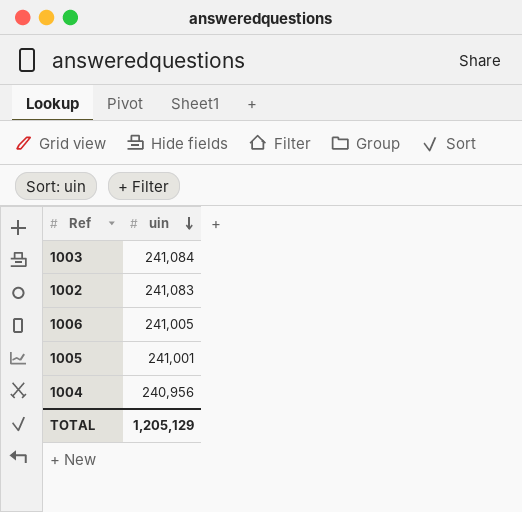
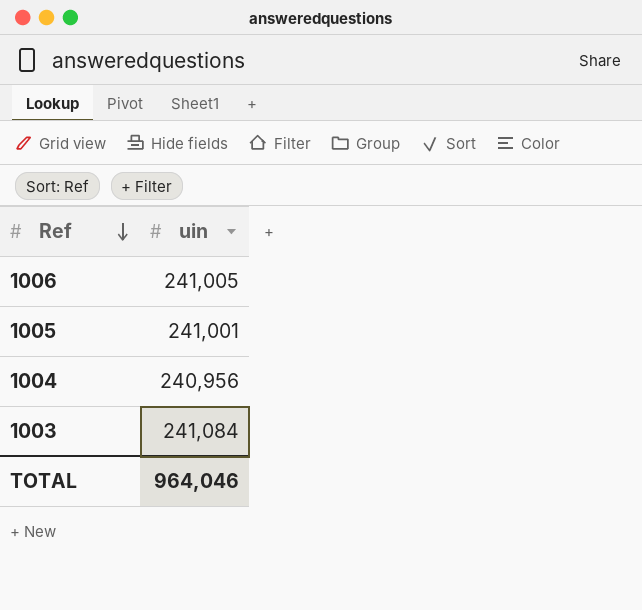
row order: uin descending -> Ref descending
row 1002: 241,083 -> none
TOTAL | uin: 1,205,129 -> 964,046

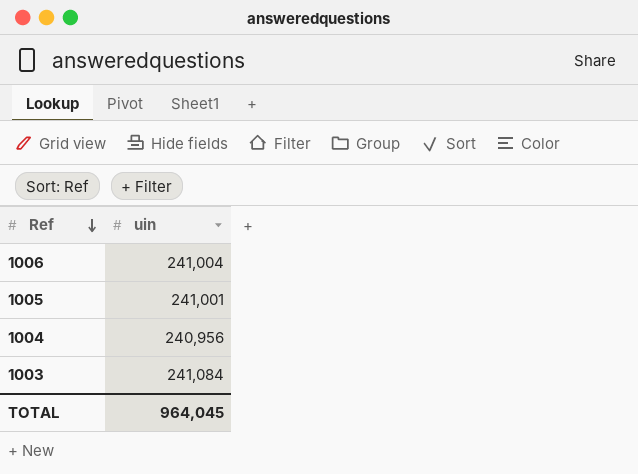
1006 | uin: 241,005 -> 241,004
TOTAL | uin: 964,046 -> 964,045

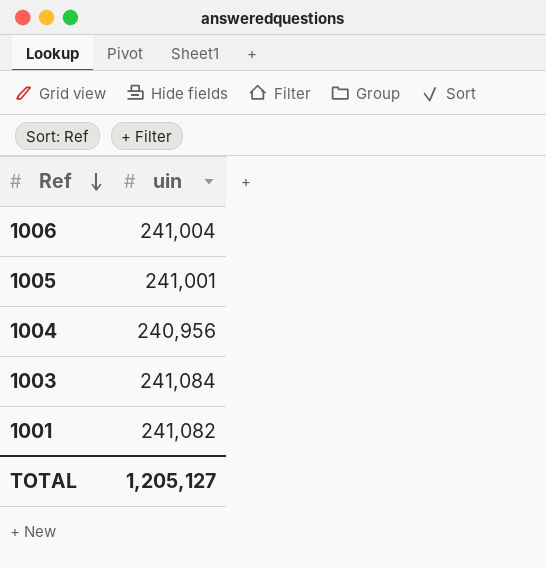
row 1001: none -> 241,082
TOTAL | uin: 964,045 -> 1,205,127

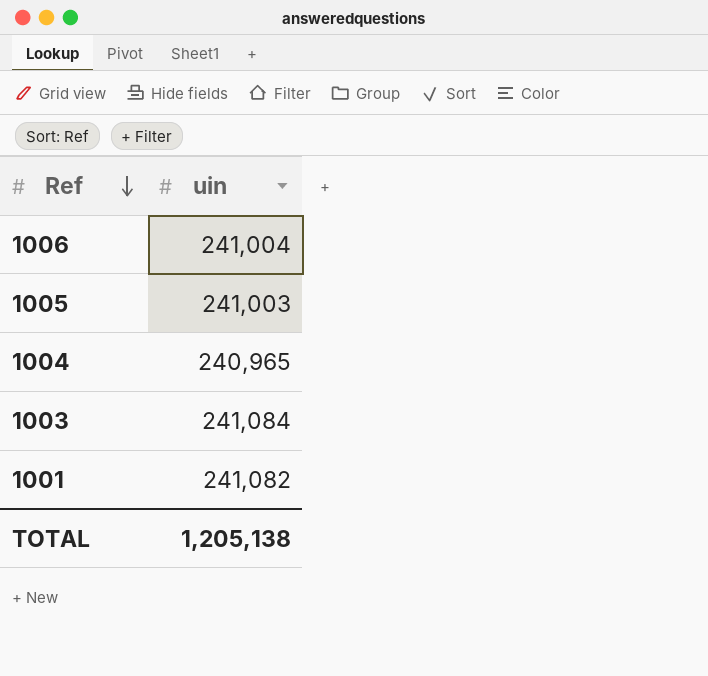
1005 | uin: 241,001 -> 241,003
1004 | uin: 240,956 -> 240,965
TOTAL | uin: 1,205,127 -> 1,205,138

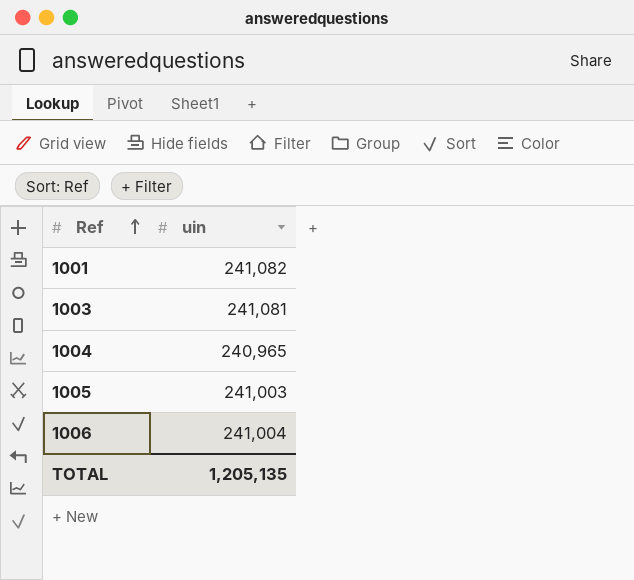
row order: Ref descending -> Ref ascending
1003 | uin: 241,084 -> 241,081
TOTAL | uin: 1,205,138 -> 1,205,135

